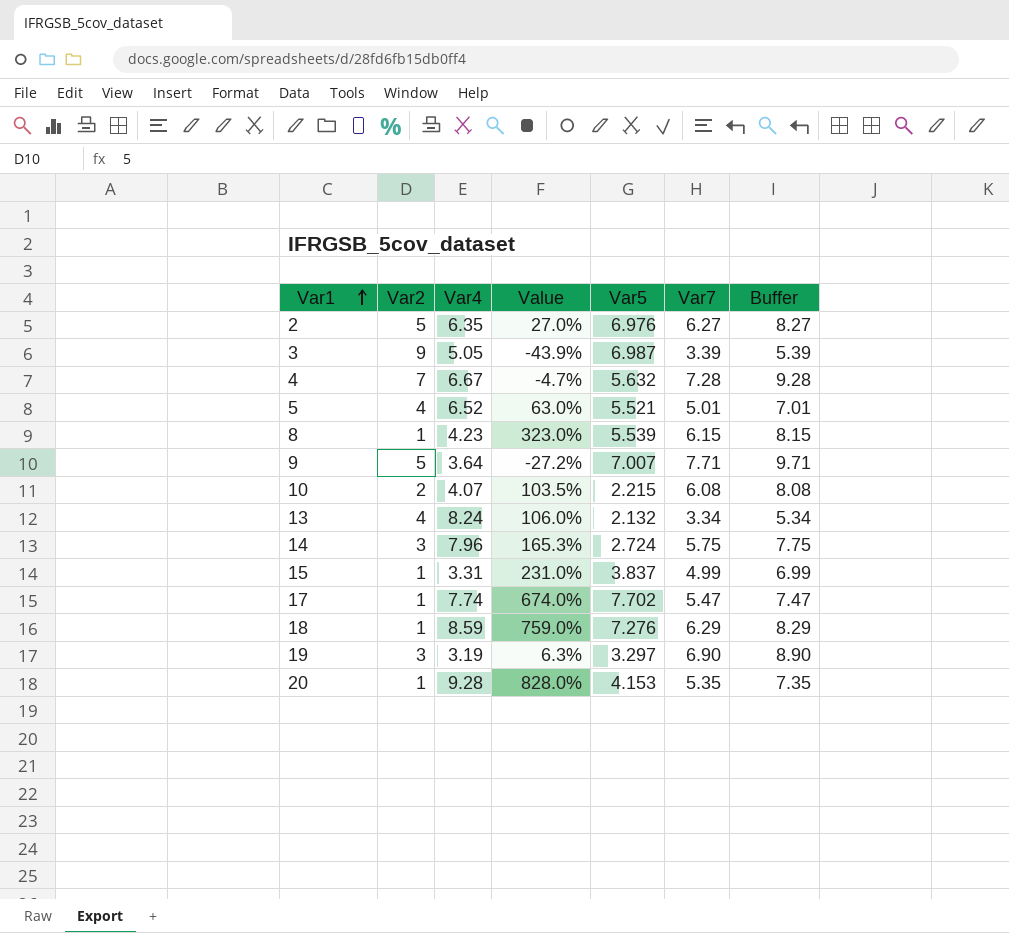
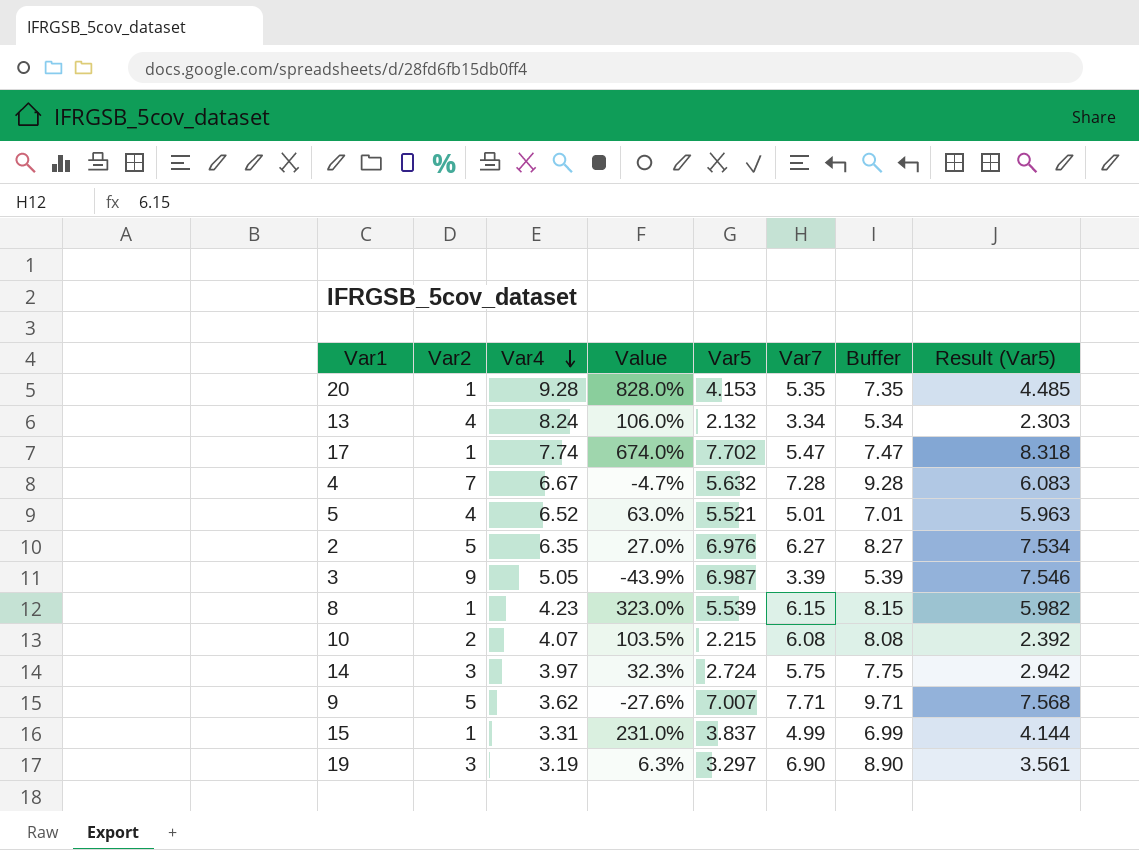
row order: Var1 ascending -> Var4 descending
column Result (Var5) | formula: none -> [Var5] * 1.08
row 18: 1 | 8.59 | 759.0% | 7.276 | 6.29 | 8.29 -> none
14 | Var4: 7.96 -> 3.97
14 | Value: 165.3% -> 32.3%
9 | Var4: 3.64 -> 3.62
9 | Value: -27.2% -> -27.6%

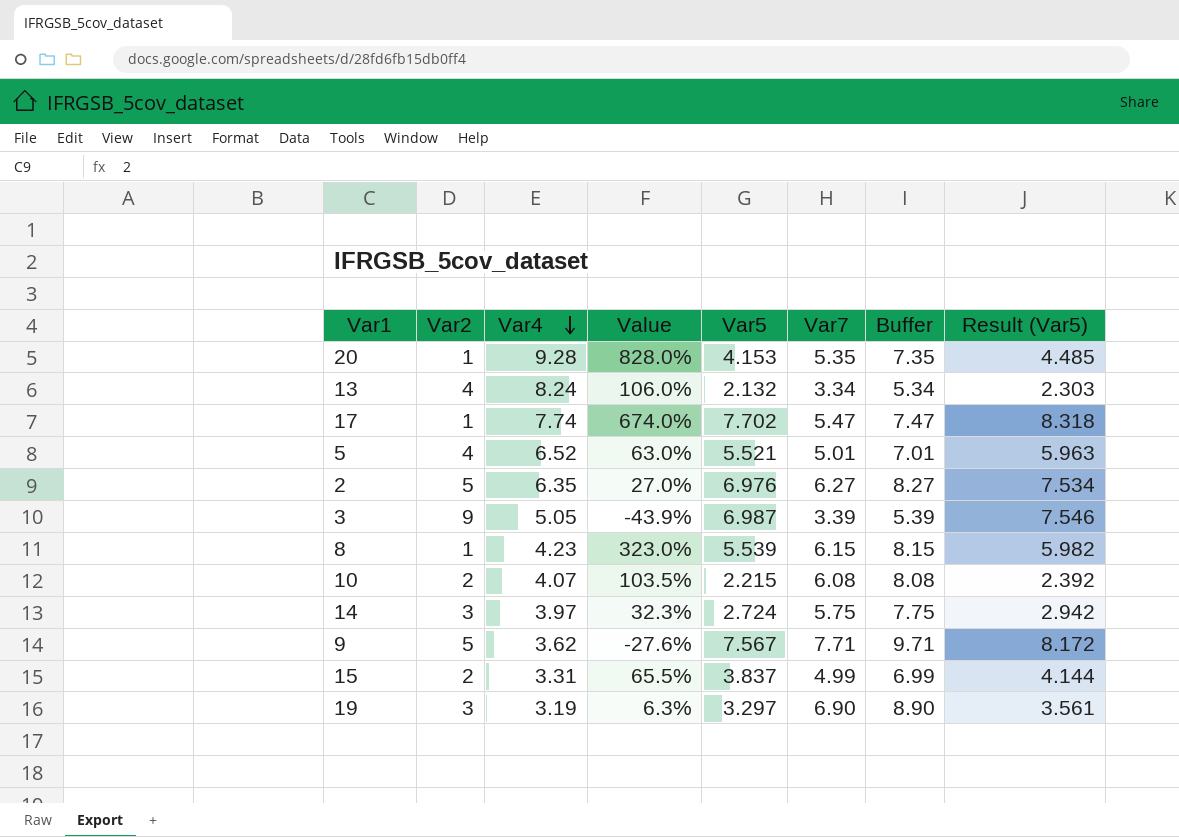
row 4: 7 | 6.67 | -4.7% | 5.632 | 7.28 | 9.28 | 6.083 -> none
9 | Var5: 7.007 -> 7.567
9 | Result (Var5): 7.568 -> 8.172
15 | Var2: 1 -> 2
15 | Value: 231.0% -> 65.5%

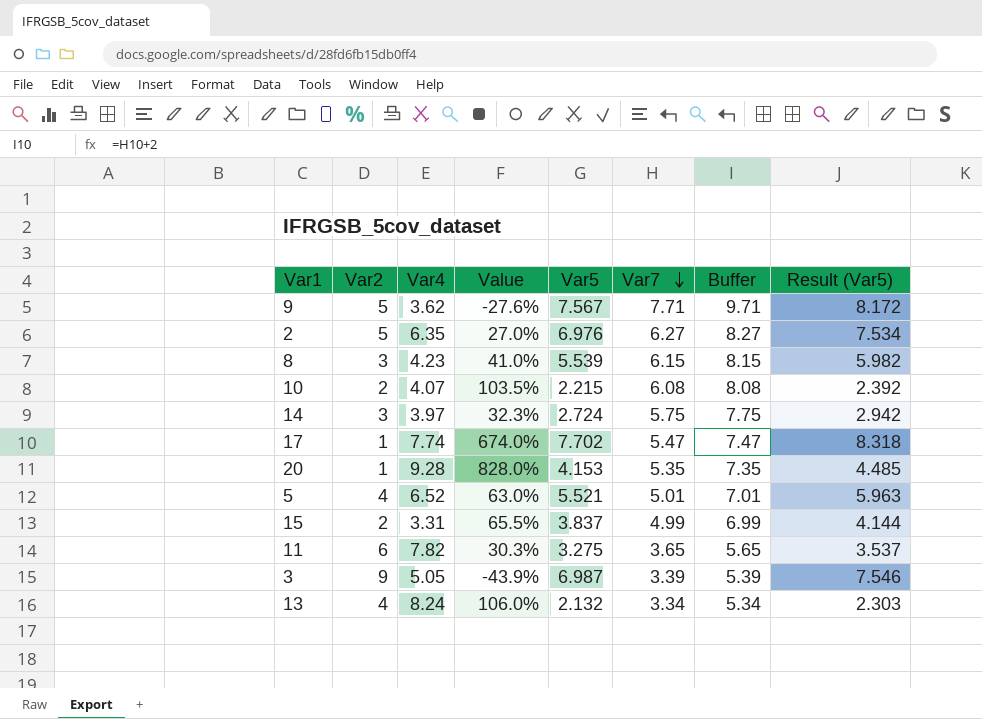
row order: Var4 descending -> Var7 descending
row 19: 3 | 3.19 | 6.3% | 3.297 | 6.90 | 8.90 | 3.561 -> none
8 | Var2: 1 -> 3
8 | Value: 323.0% -> 41.0%
row 11: none -> 6 | 7.82 | 30.3% | 3.275 | 3.65 | 5.65 | 3.537

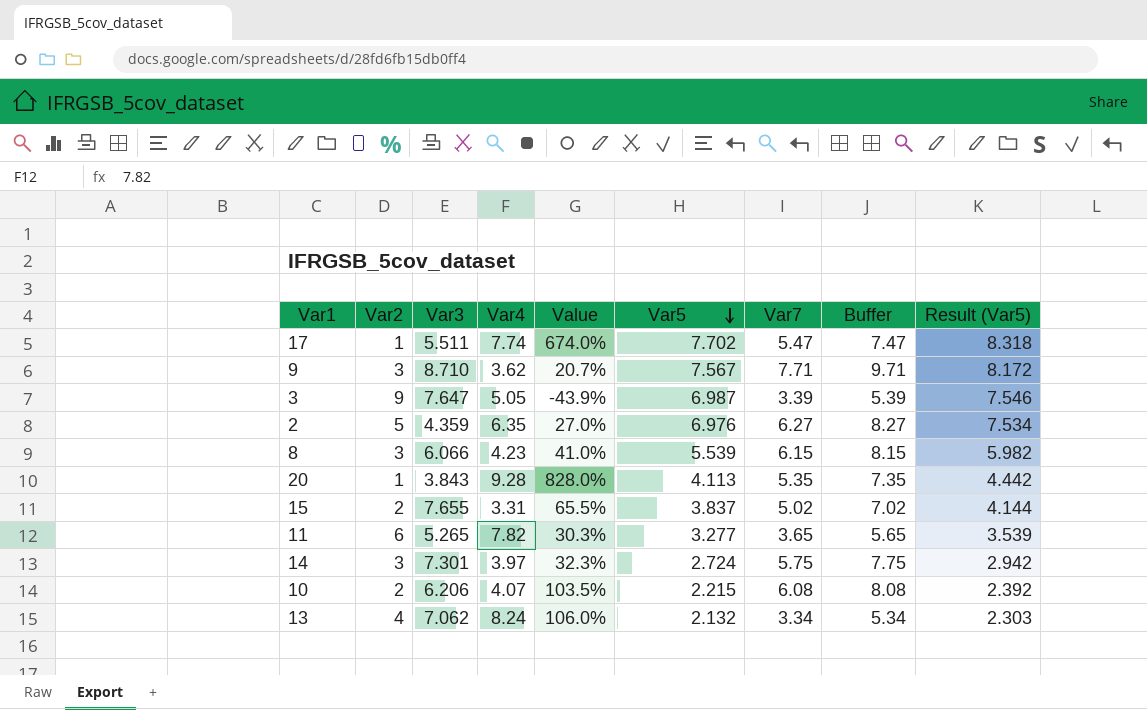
row order: Var7 descending -> Var5 descending
column Var3 | position: none -> 3
row 5: 4 | 6.52 | 63.0% | 5.521 | 5.01 | 7.01 | 5.963 -> none
9 | Var2: 5 -> 3
9 | Value: -27.6% -> 20.7%
20 | Var5: 4.153 -> 4.113
20 | Result (Var5): 4.485 -> 4.442
15 | Var7: 4.99 -> 5.02
15 | Buffer: 6.99 -> 7.02
11 | Var5: 3.275 -> 3.277
11 | Result (Var5): 3.537 -> 3.539

